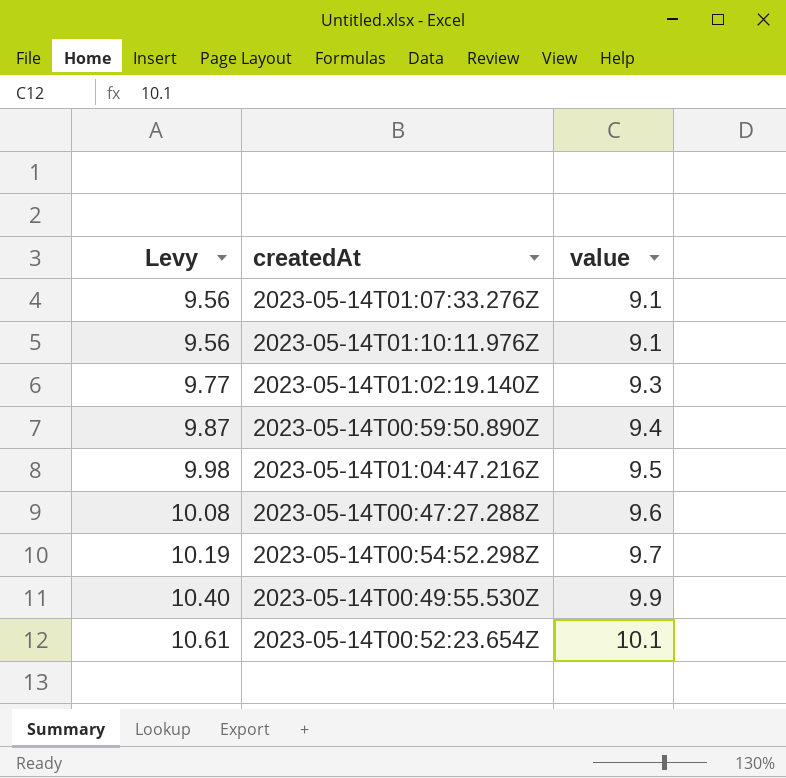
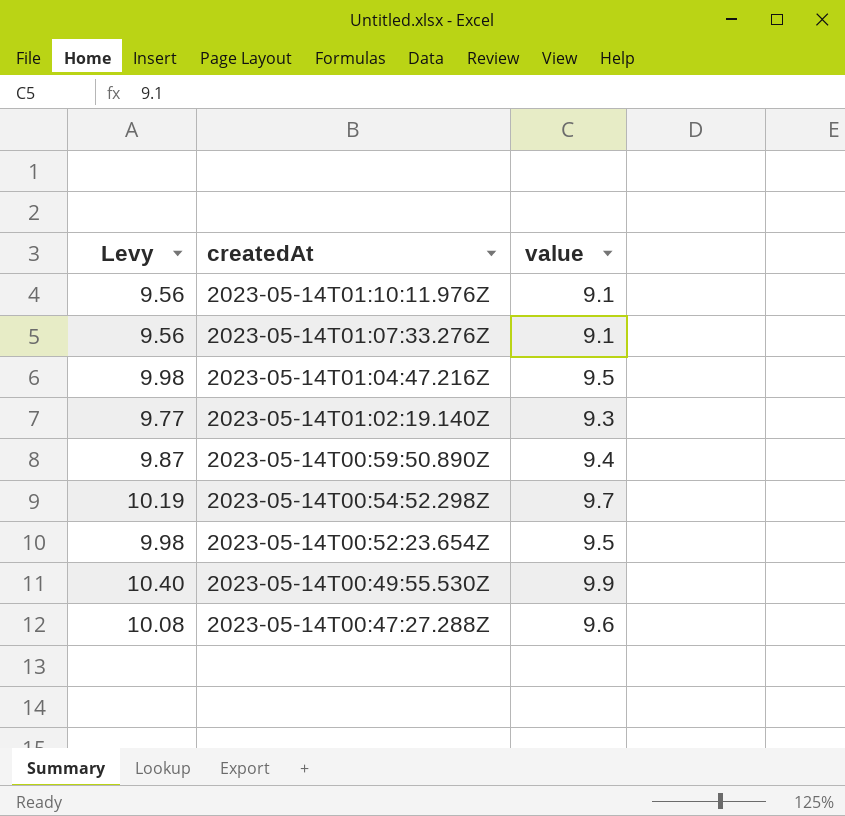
row order: Levy ascending -> createdAt descending
2023-05-14T00:52:23.654Z | Levy: 10.61 -> 9.98
2023-05-14T00:52:23.654Z | value: 10.1 -> 9.5

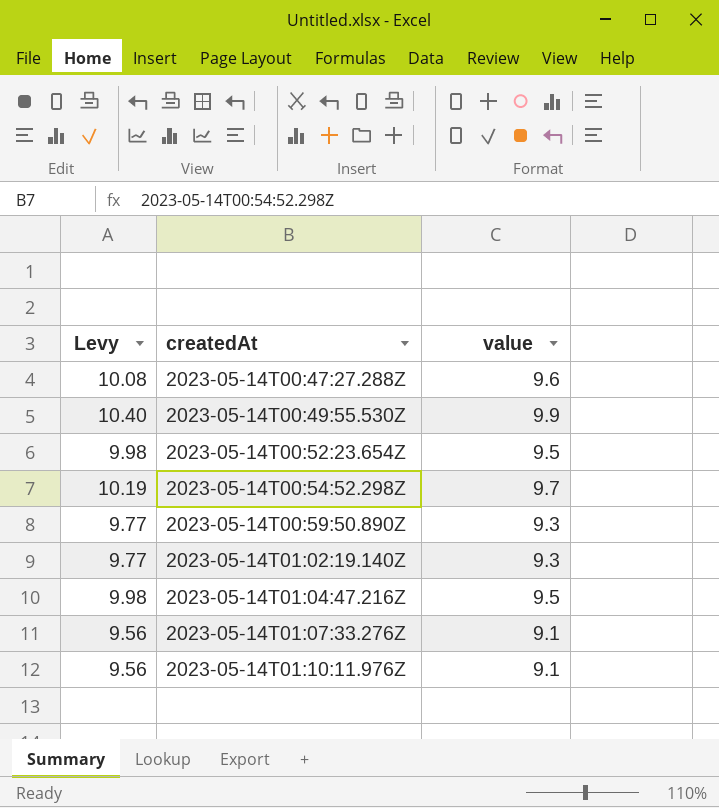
row order: createdAt descending -> createdAt ascending
2023-05-14T00:59:50.890Z | Levy: 9.87 -> 9.77
2023-05-14T00:59:50.890Z | value: 9.4 -> 9.3

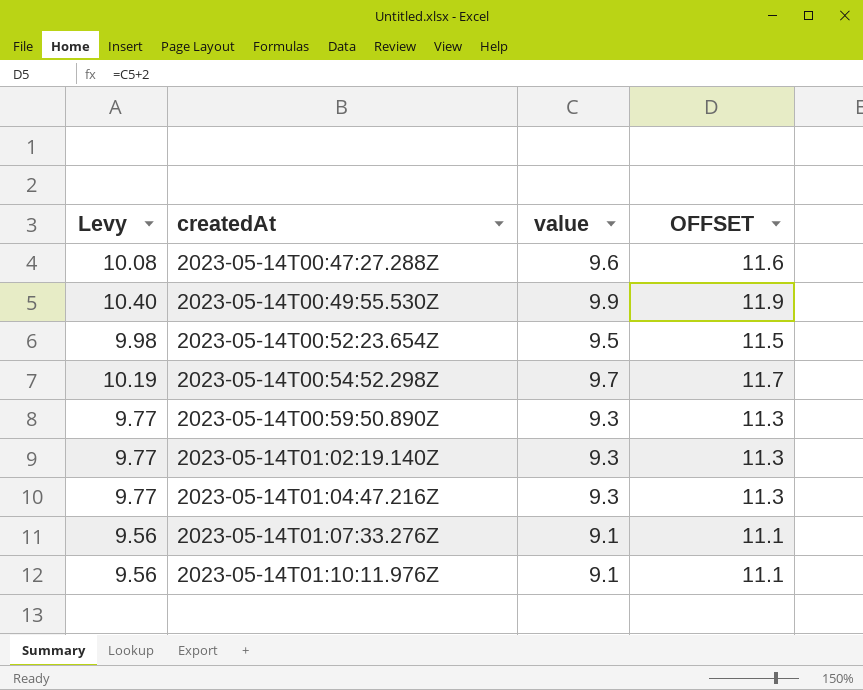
column OFFSET | formula: none -> [value] + 2
2023-05-14T01:04:47.216Z | Levy: 9.98 -> 9.77
2023-05-14T01:04:47.216Z | value: 9.5 -> 9.3

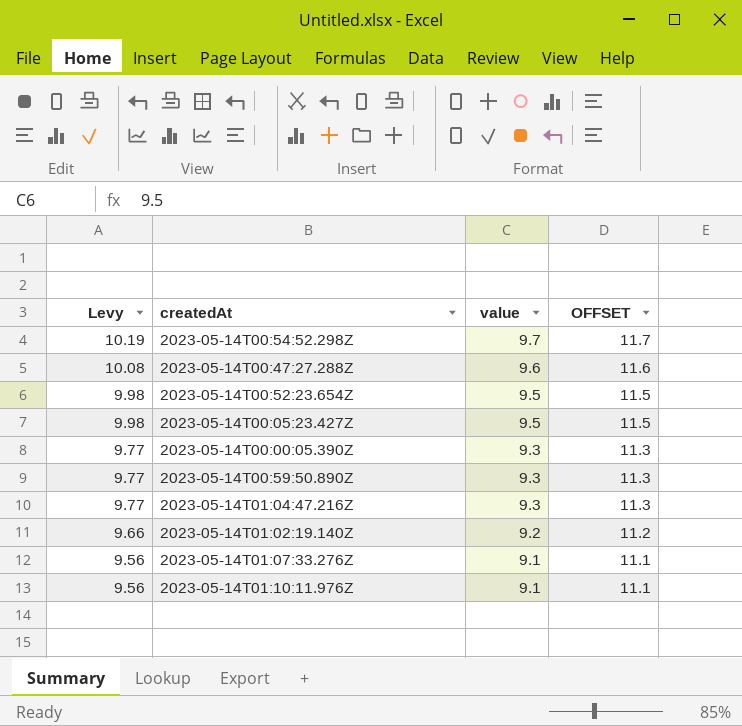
row order: createdAt ascending -> Levy descending
row 2023-05-14T00:49:55.530Z: 10.40 | 9.9 | 11.9 -> none
row 2023-05-14T00:05:23.427Z: none -> 9.98 | 9.5 | 11.5
row 2023-05-14T00:00:05.390Z: none -> 9.77 | 9.3 | 11.3
2023-05-14T01:02:19.140Z | Levy: 9.77 -> 9.66
2023-05-14T01:02:19.140Z | value: 9.3 -> 9.2
2023-05-14T01:02:19.140Z | OFFSET: 11.3 -> 11.2

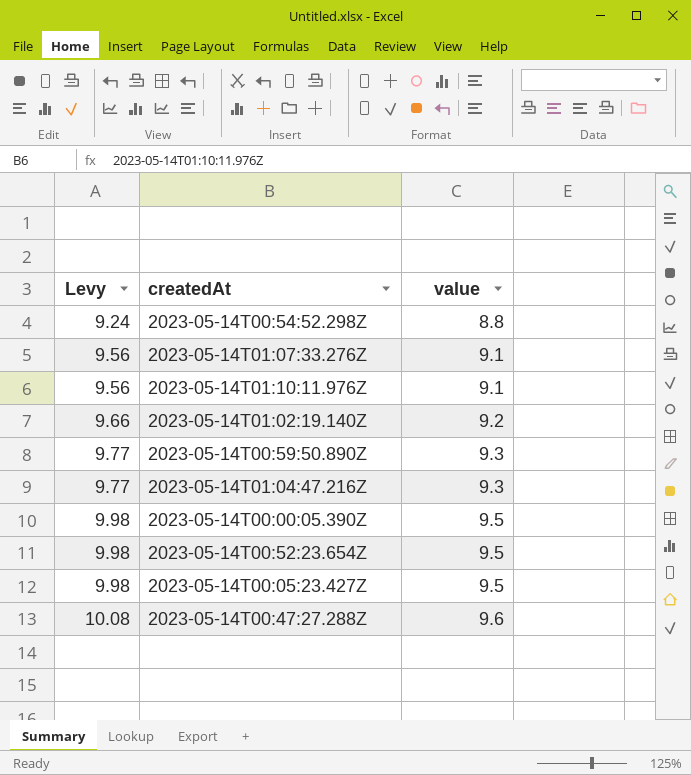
row order: Levy descending -> Levy ascending
column OFFSET | formula: [value] + 2 -> none
2023-05-14T00:54:52.298Z | Levy: 10.19 -> 9.24
2023-05-14T00:54:52.298Z | value: 9.7 -> 8.8
2023-05-14T00:00:05.390Z | Levy: 9.77 -> 9.98
2023-05-14T00:00:05.390Z | value: 9.3 -> 9.5

